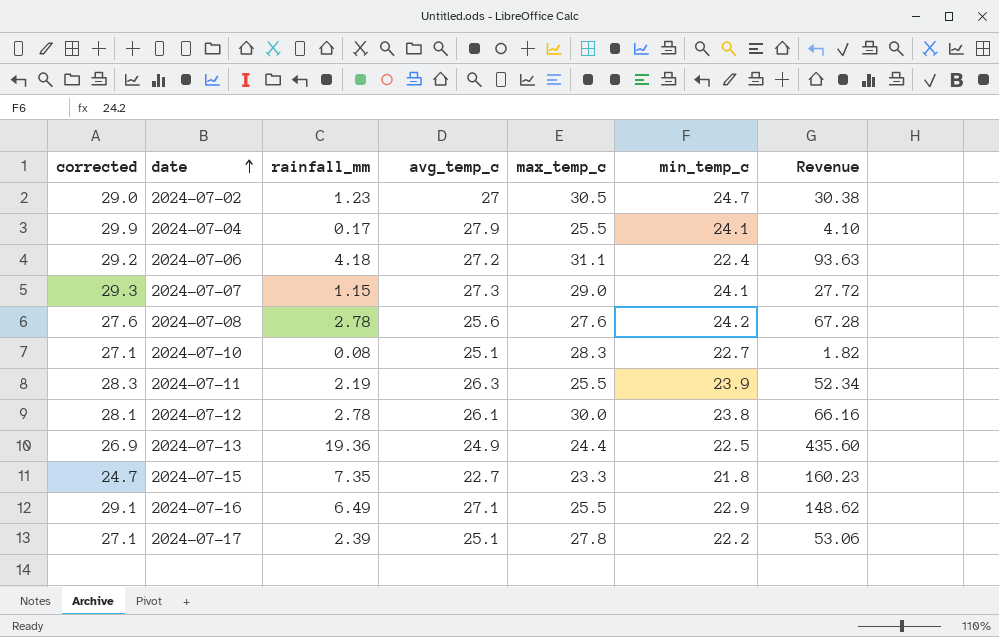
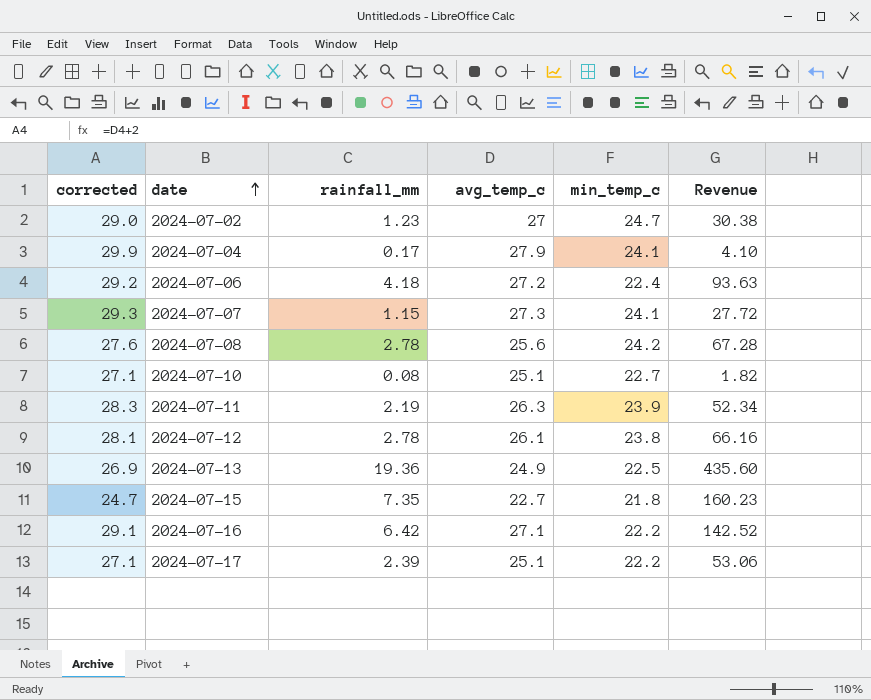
column max_temp_c | position: 5 -> none
2024-07-16 | rainfall_mm: 6.49 -> 6.42
2024-07-16 | min_temp_c: 22.9 -> 22.2
2024-07-16 | Revenue: 148.62 -> 142.52

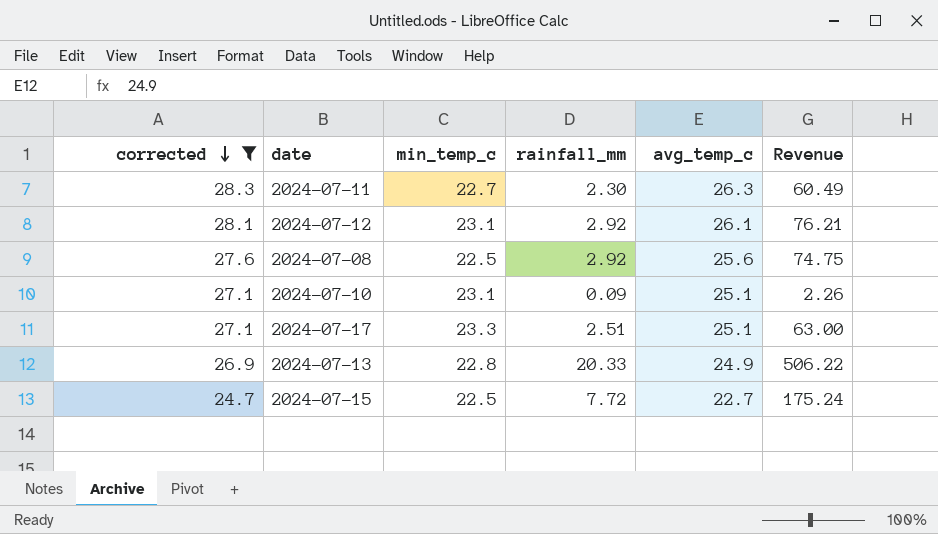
filter: none -> corrected <= 28.3
row order: date ascending -> corrected descending
column min_temp_c | position: 5 -> 3
column Revenue | formula: [rainfall_mm] * [min_temp_c] -> [rainfall_mm] * [avg_temp_c]
2024-07-11 | min_temp_c: 23.9 -> 22.7
2024-07-11 | rainfall_mm: 2.19 -> 2.30
2024-07-12 | min_temp_c: 23.8 -> 23.1
2024-07-12 | rainfall_mm: 2.78 -> 2.92
2024-07-08 | min_temp_c: 24.2 -> 22.5
2024-07-08 | rainfall_mm: 2.78 -> 2.92
2024-07-10 | min_temp_c: 22.7 -> 23.1
2024-07-10 | rainfall_mm: 0.08 -> 0.09
2024-07-17 | min_temp_c: 22.2 -> 23.3
2024-07-17 | rainfall_mm: 2.39 -> 2.51
2024-07-13 | min_temp_c: 22.5 -> 22.8
2024-07-13 | rainfall_mm: 19.36 -> 20.33
2024-07-15 | min_temp_c: 21.8 -> 22.5
2024-07-15 | rainfall_mm: 7.35 -> 7.72

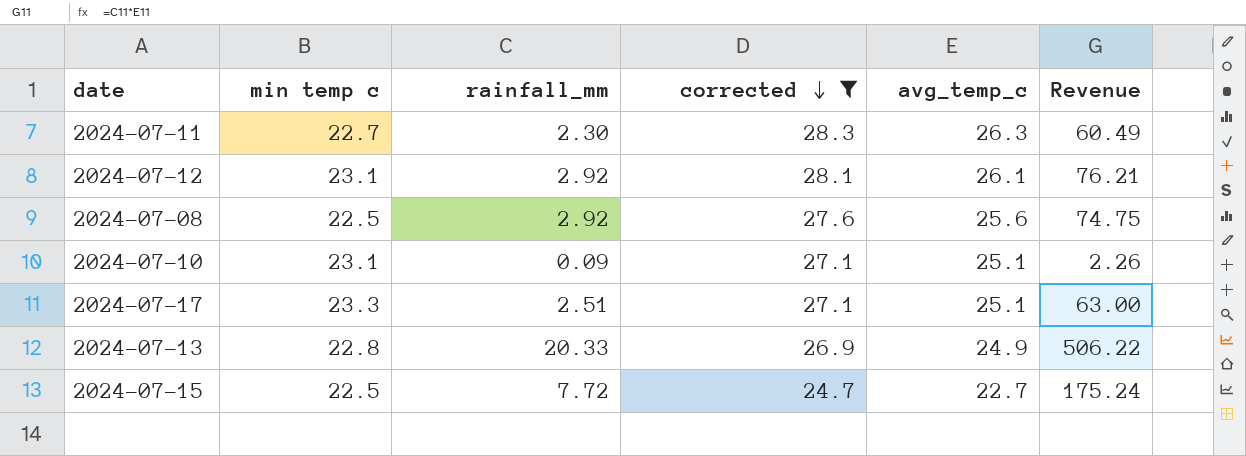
column name: min_temp_c -> min temp c
column corrected | position: 1 -> 4

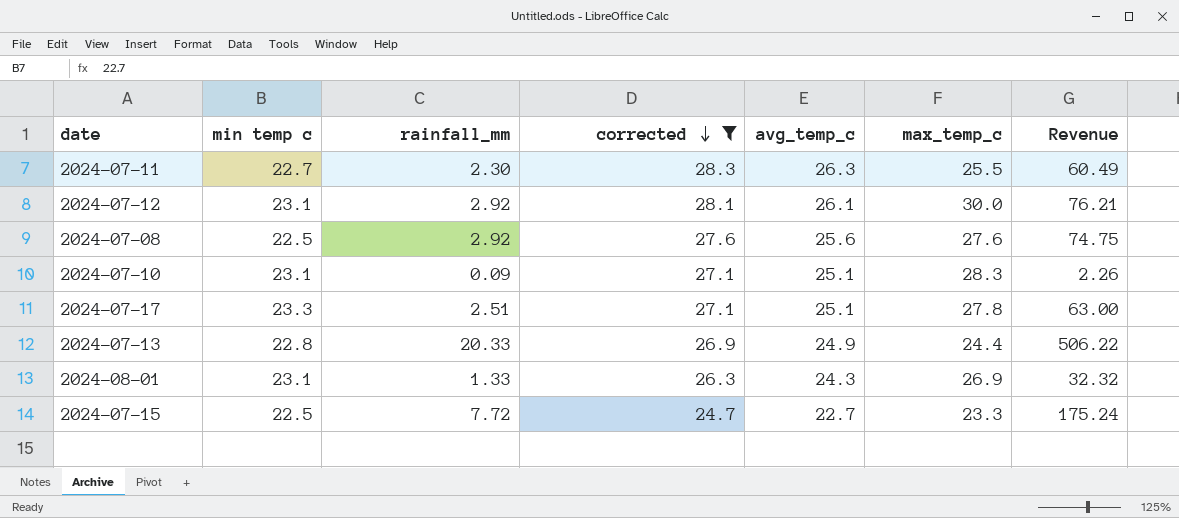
column max_temp_c | position: none -> 6
row 2024-08-01: none -> 23.1 | 1.33 | 26.3 | 24.3 | 26.9 | 32.32

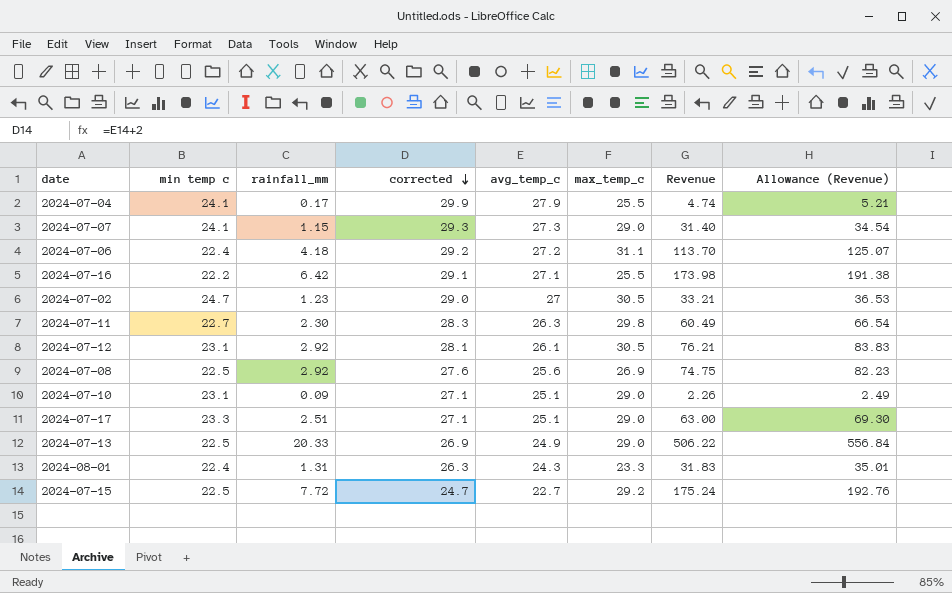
filter: corrected <= 28.3 -> none
column Allowance (Revenue) | formula: none -> [Revenue] * 1.1
2024-07-11 | max_temp_c: 25.5 -> 29.8
2024-07-12 | max_temp_c: 30.0 -> 30.5
2024-07-08 | max_temp_c: 27.6 -> 26.9
2024-07-10 | max_temp_c: 28.3 -> 29.0
2024-07-17 | max_temp_c: 27.8 -> 29.0
2024-07-13 | min temp c: 22.8 -> 22.5
2024-07-13 | max_temp_c: 24.4 -> 29.0
2024-08-01 | min temp c: 23.1 -> 22.4
2024-08-01 | rainfall_mm: 1.33 -> 1.31
2024-08-01 | max_temp_c: 26.9 -> 23.3
2024-08-01 | Revenue: 32.32 -> 31.83
2024-07-15 | max_temp_c: 23.3 -> 29.2

